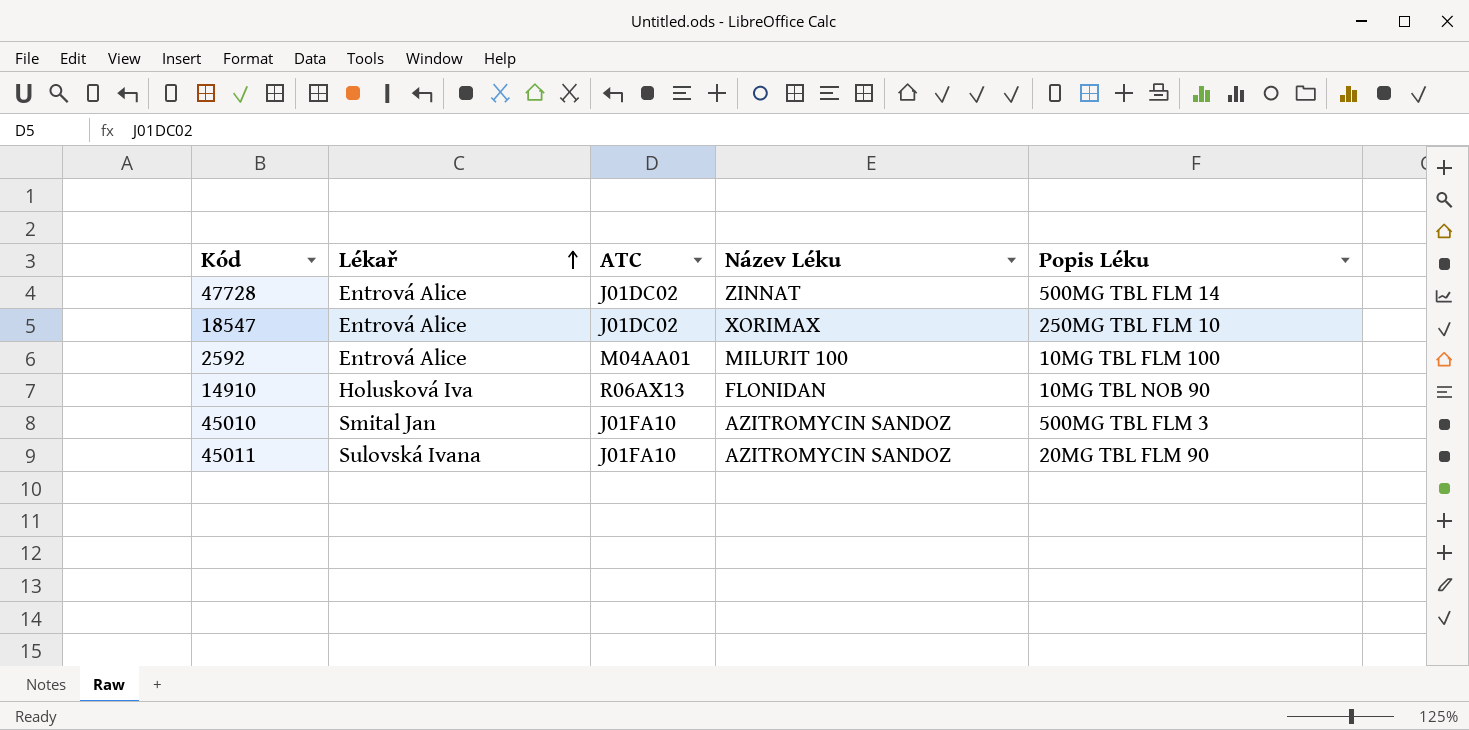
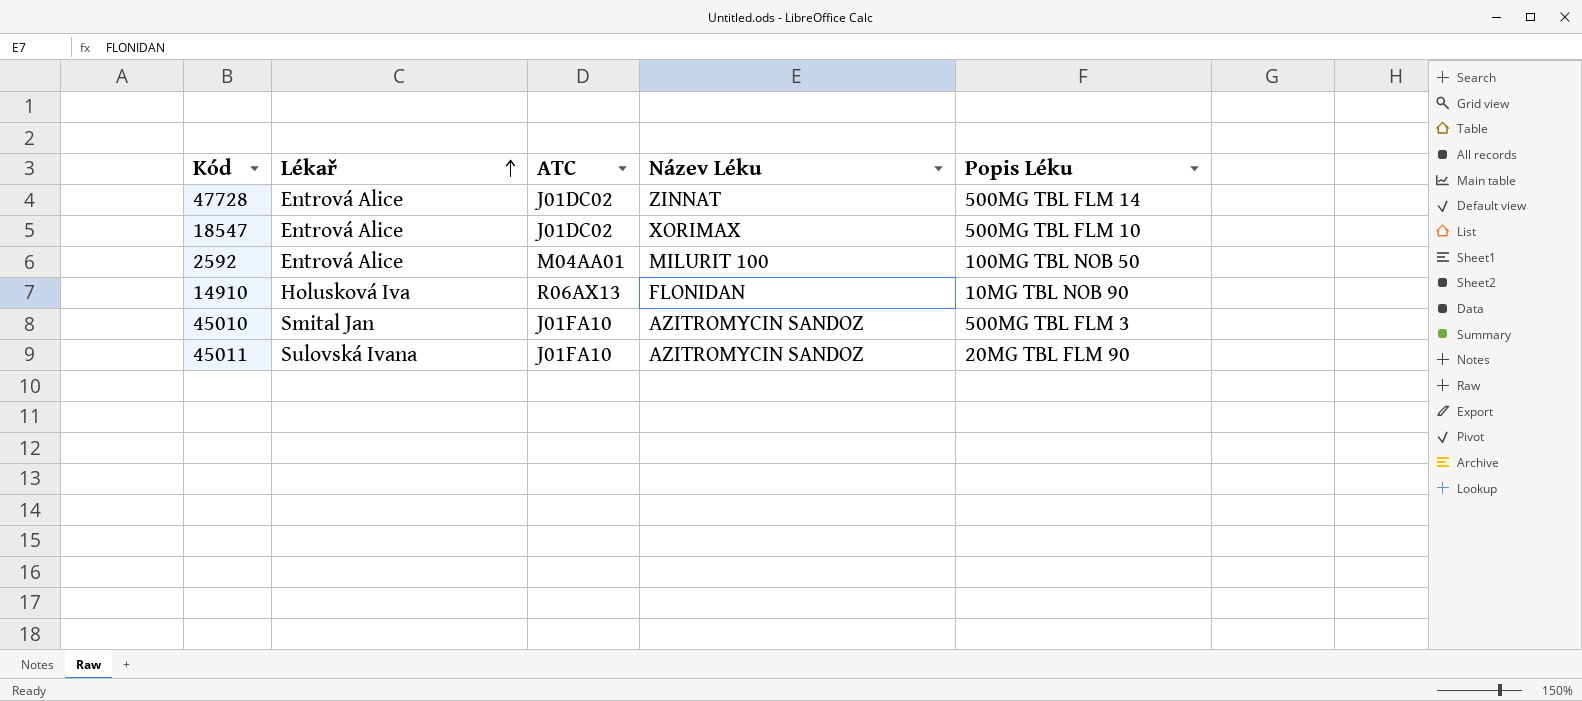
18547 | Popis Léku: 250MG TBL FLM 10 -> 500MG TBL FLM 10
2592 | Popis Léku: 10MG TBL FLM 100 -> 100MG TBL NOB 50

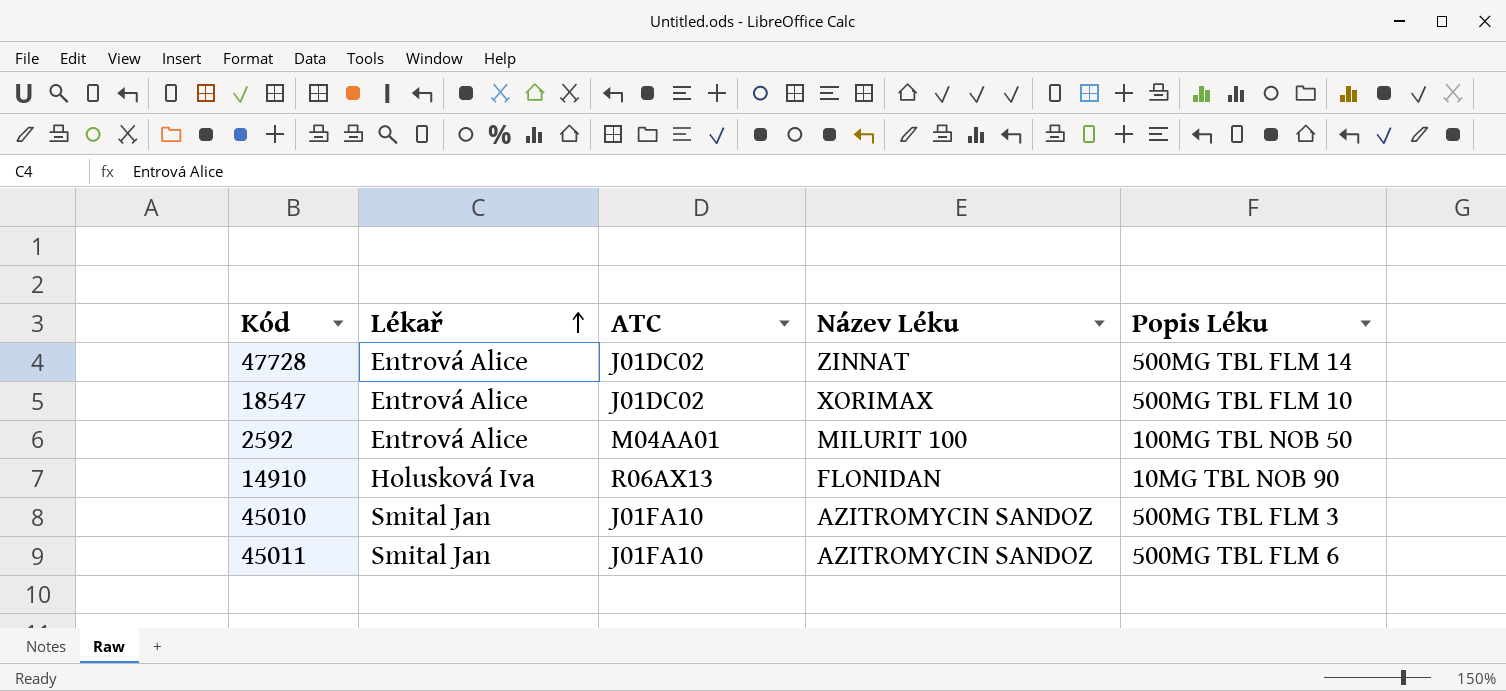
45011 | Lékař: Sulovská Ivana -> Smital Jan
45011 | Popis Léku: 20MG TBL FLM 90 -> 500MG TBL FLM 6

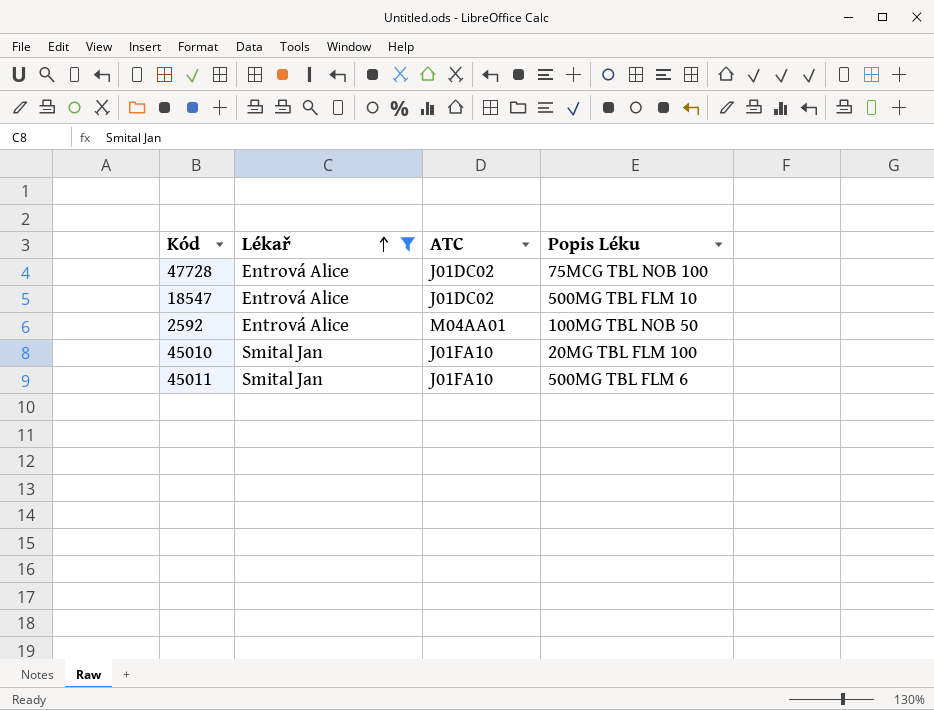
filter: none -> Lékař != Holusková Iva
column Název Léku | position: 4 -> none
47728 | Popis Léku: 500MG TBL FLM 14 -> 75MCG TBL NOB 100
45010 | Popis Léku: 500MG TBL FLM 3 -> 20MG TBL FLM 100

